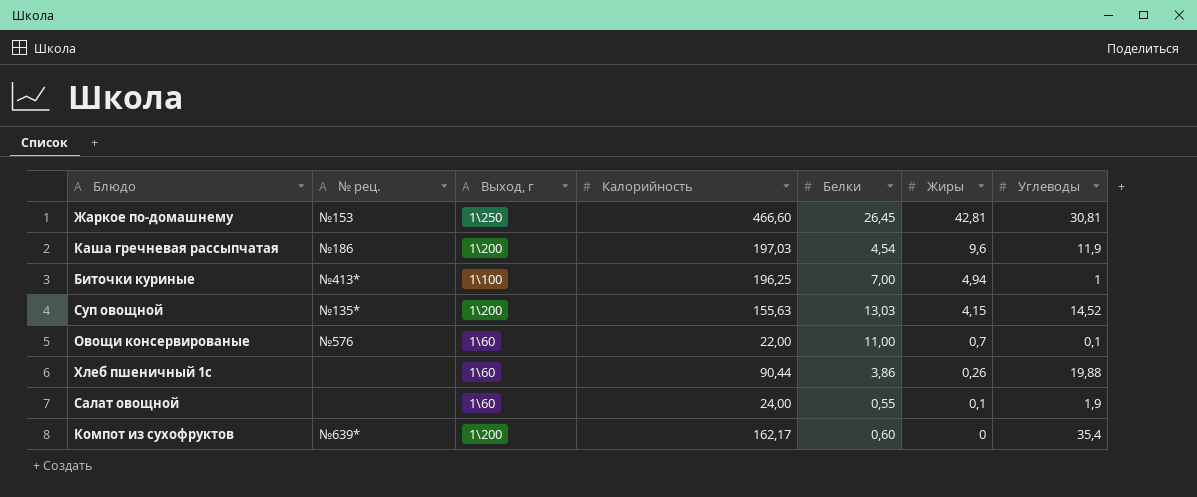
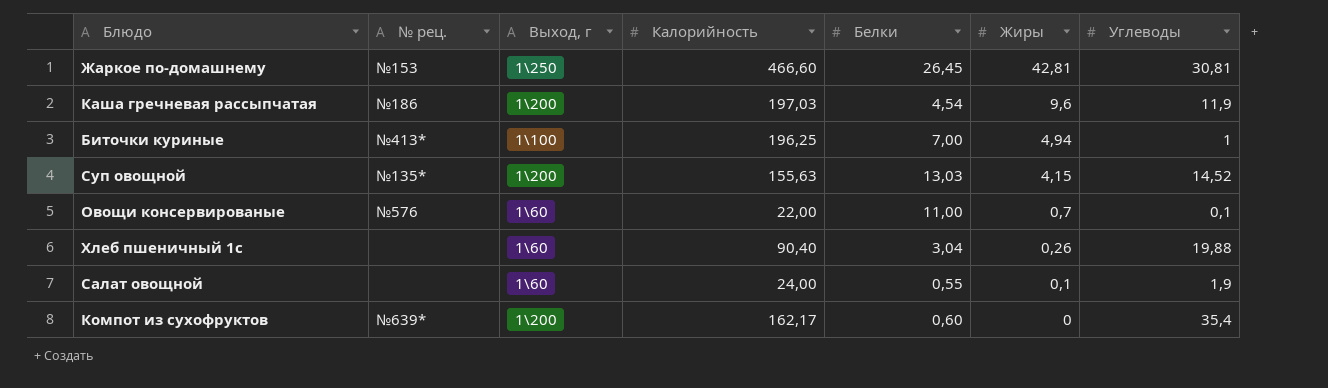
Хлеб пшеничный 1с | Калорийность: 90,44 -> 90,40
Хлеб пшеничный 1с | Белки: 3,86 -> 3,04

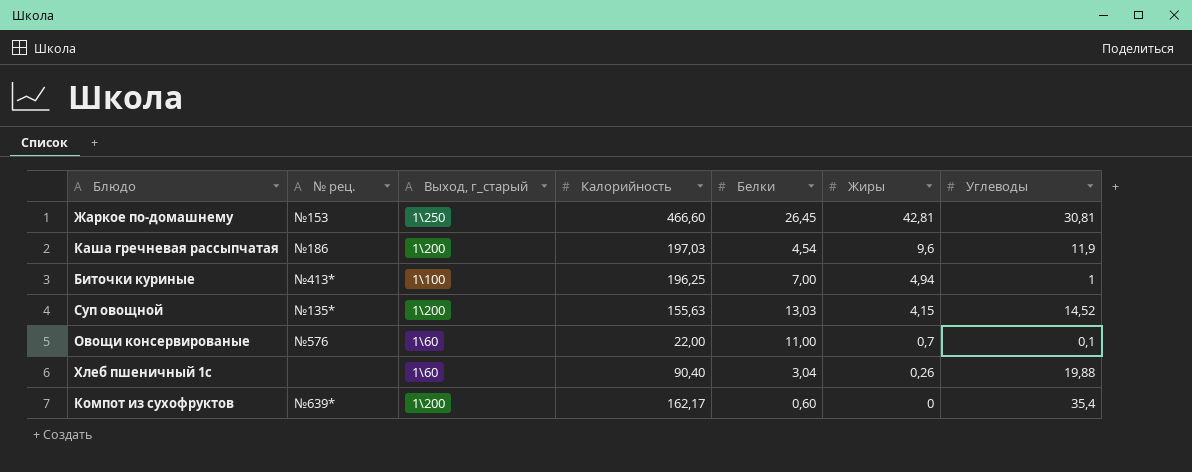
column name: Выход, г -> Выход, г_старый
row Салат овощной: none | 1\60 | 24,00 | 0,55 | 0,1 | 1,9 -> none

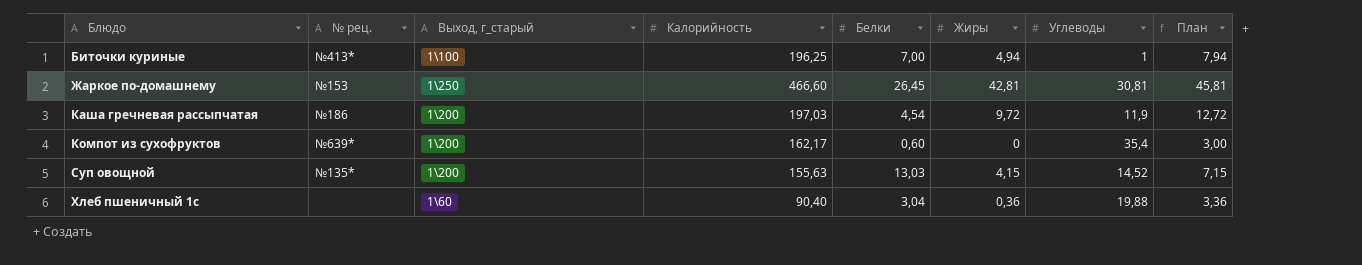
row order: Жиры descending -> Блюдо ascending
column План | formula: none -> [Жиры] + 3
row Овощи консервированые: №576 | 1\60 | 22,00 | 11,00 | 0,7 | 0,1 -> none
Каша гречневая рассыпчатая | Жиры: 9,6 -> 9,72
Хлеб пшеничный 1с | Жиры: 0,26 -> 0,36

